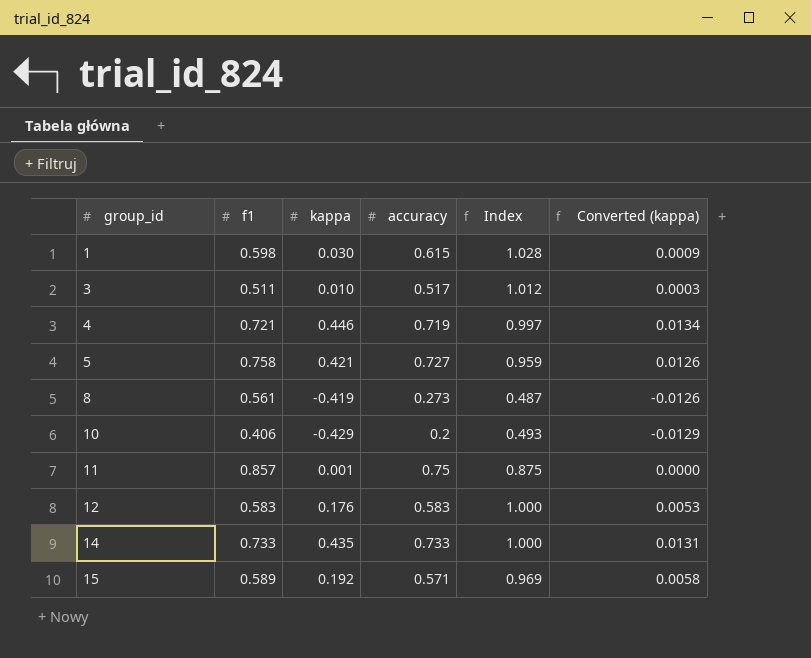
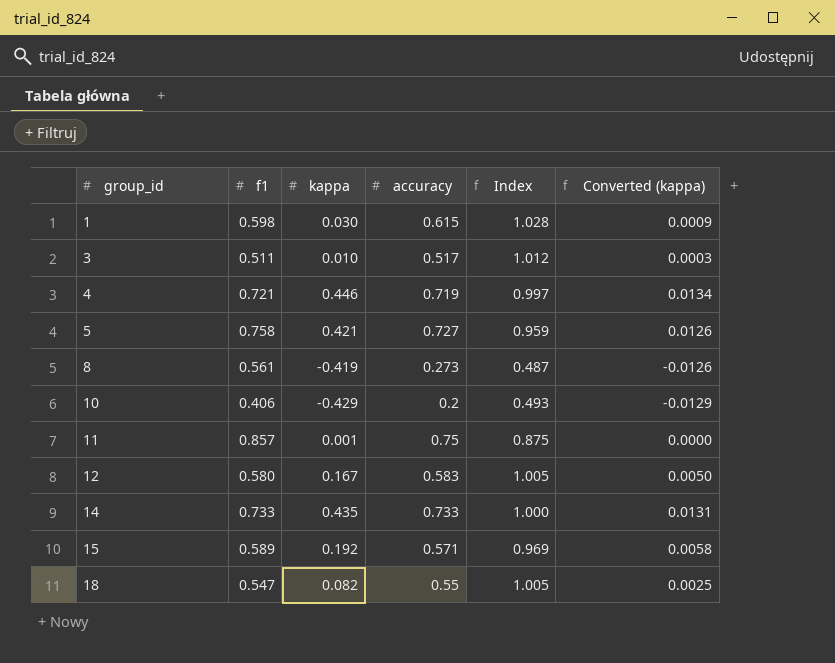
12 | f1: 0.583 -> 0.580
12 | kappa: 0.176 -> 0.167
12 | Index: 1.000 -> 1.005
12 | Converted (kappa): 0.0053 -> 0.0050
row 18: none -> 0.547 | 0.082 | 0.55 | 1.005 | 0.0025

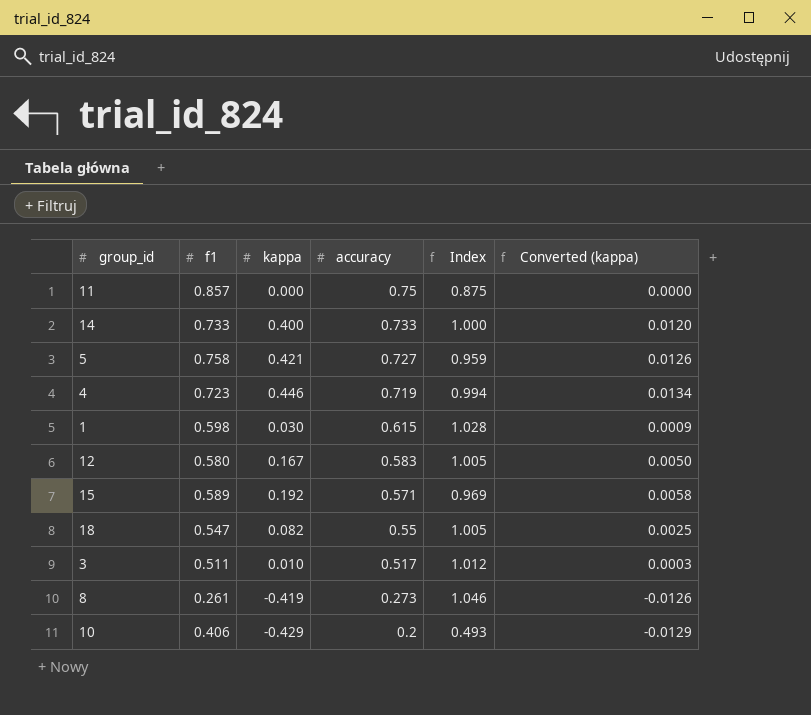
row order: group_id ascending -> accuracy descending
11 | kappa: 0.001 -> 0.000
14 | kappa: 0.435 -> 0.400
14 | Converted (kappa): 0.0131 -> 0.0120
4 | f1: 0.721 -> 0.723
4 | Index: 0.997 -> 0.994
8 | f1: 0.561 -> 0.261
8 | Index: 0.487 -> 1.046

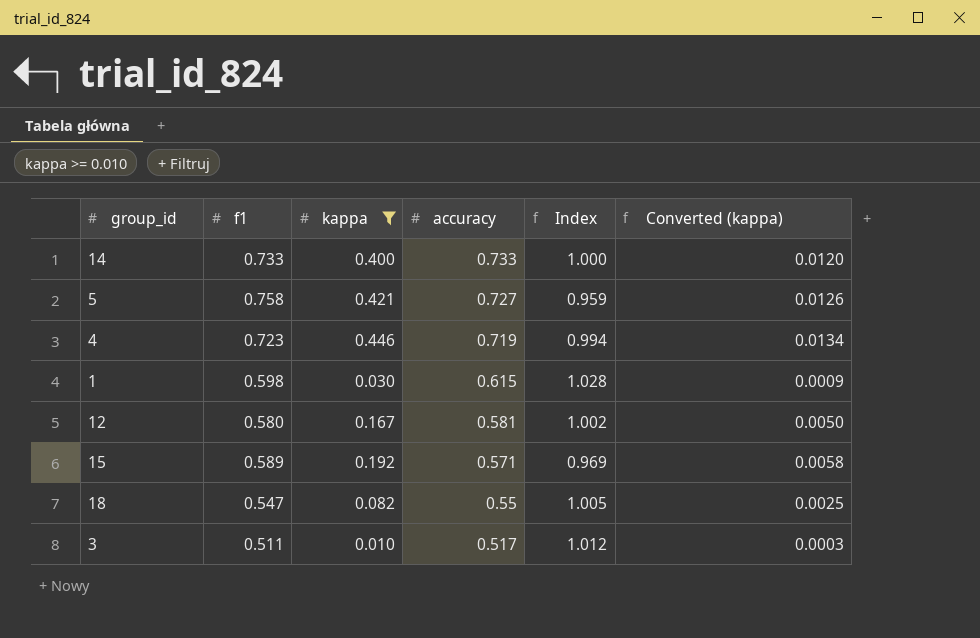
filter: none -> kappa >= 0.010
12 | accuracy: 0.583 -> 0.581
12 | Index: 1.005 -> 1.002

